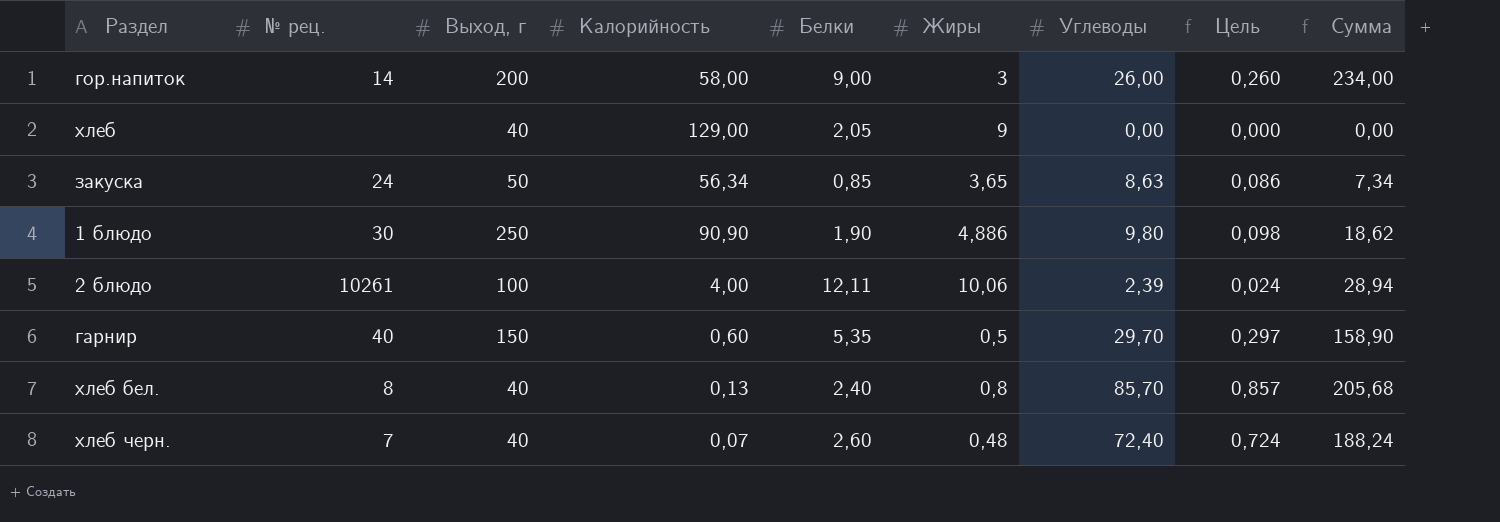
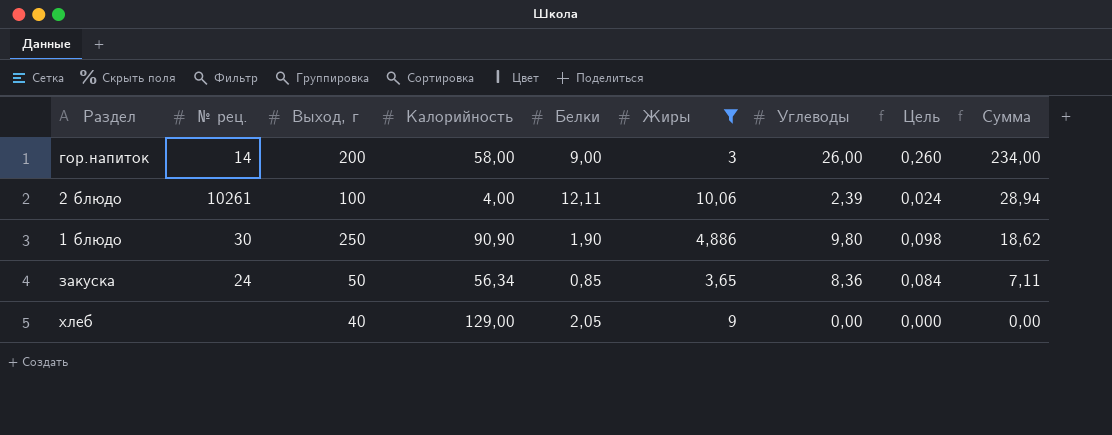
filter: none -> Жиры >= 3
row order: none -> Сумма descending
закуска | Углеводы: 8,63 -> 8,36
закуска | Цель: 0,086 -> 0,084
закуска | Сумма: 7,34 -> 7,11

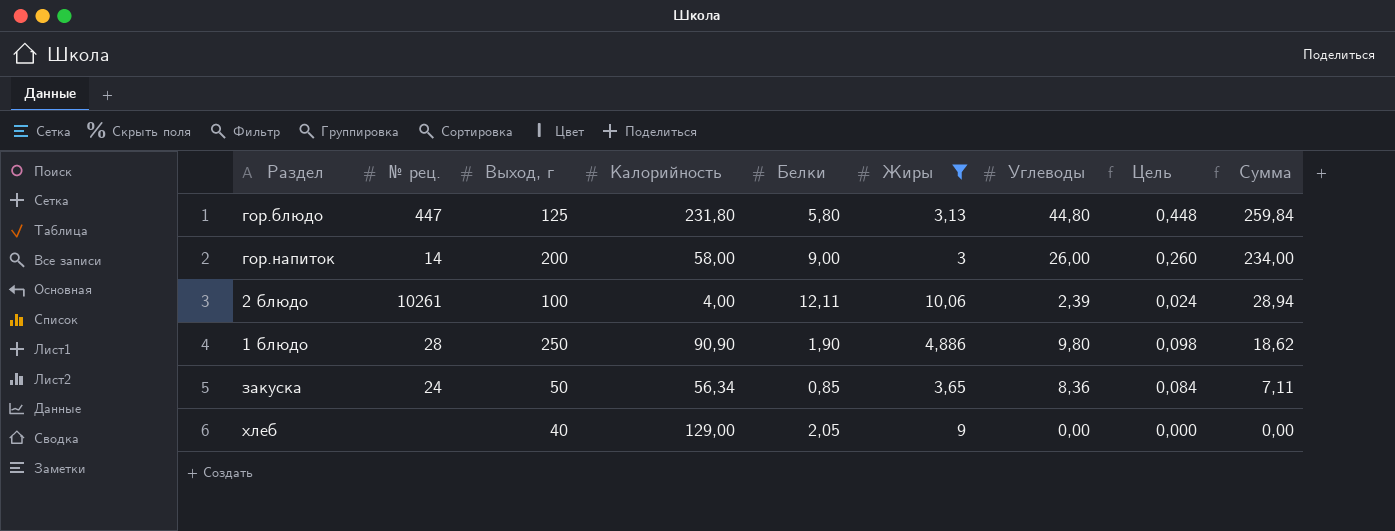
row гор.блюдо: none -> 447 | 125 | 231,80 | 5,80 | 3,13 | 44,80 | 0,448 | 259,84
1 блюдо | № рец.: 30 -> 28

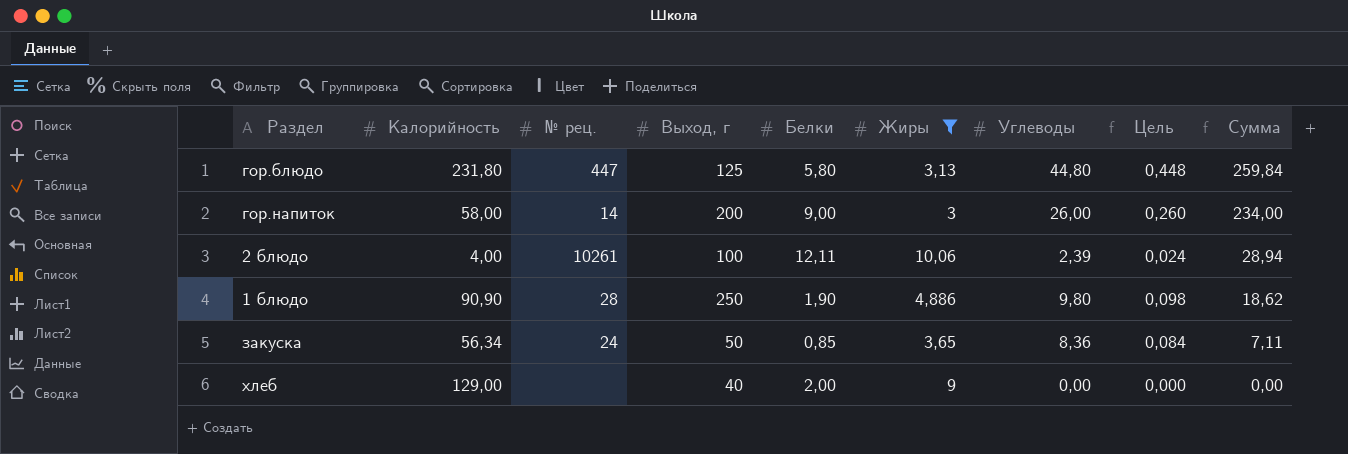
column Калорийность | position: 4 -> 2
хлеб | Белки: 2,05 -> 2,00

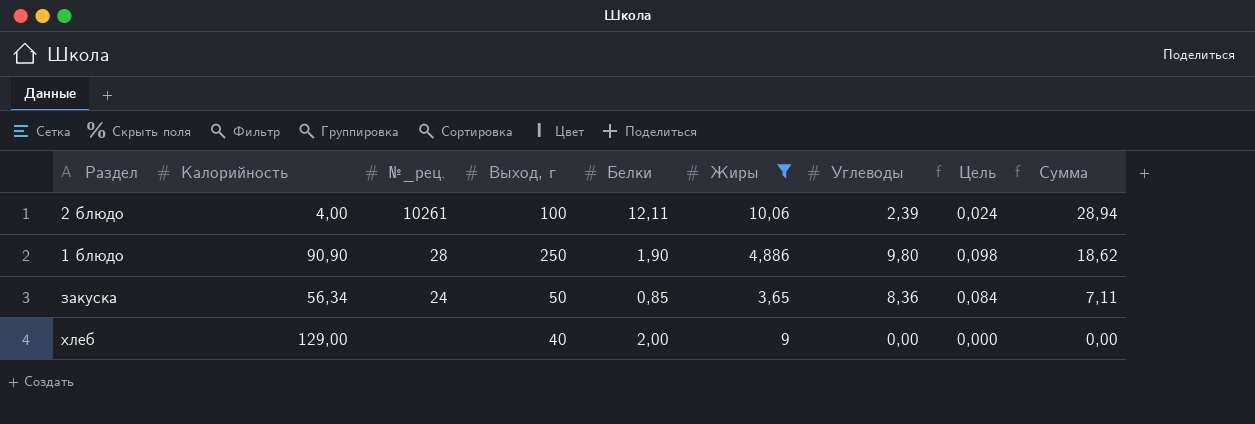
column name: № рец. -> №_рец.
row гор.блюдо: 231,80 | 447 | 125 | 5,80 | 3,13 | 44,80 | 0,448 | 259,84 -> none
row гор.напиток: 58,00 | 14 | 200 | 9,00 | 3 | 26,00 | 0,260 | 234,00 -> none

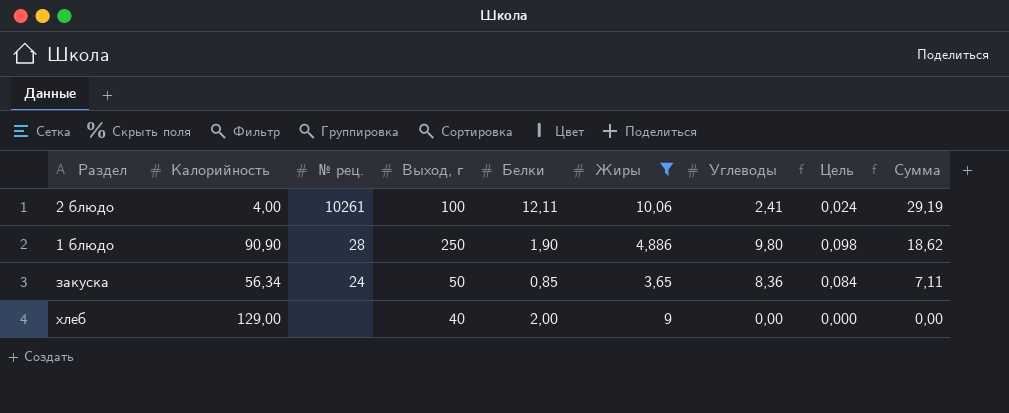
column name: №_рец. -> № рец.
2 блюдо | Углеводы: 2,39 -> 2,41
2 блюдо | Сумма: 28,94 -> 29,19

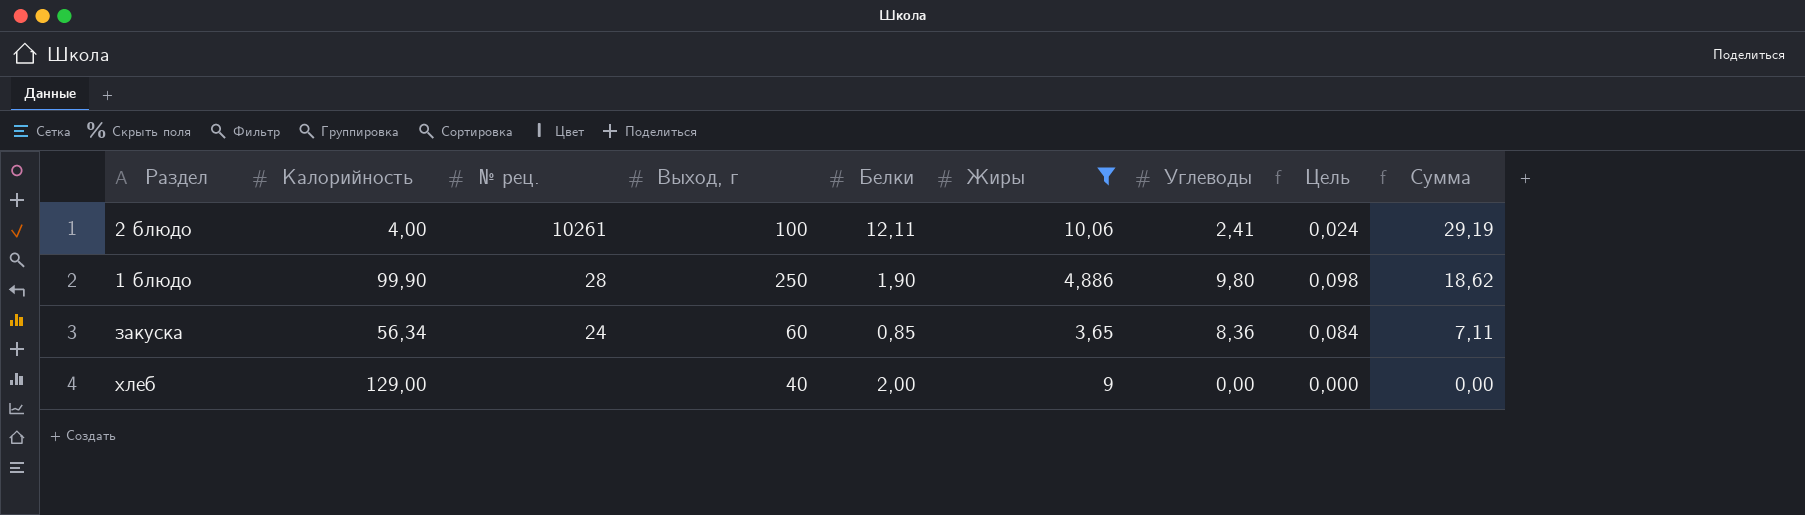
1 блюдо | Калорийность: 90,90 -> 99,90
закуска | Выход, г: 50 -> 60

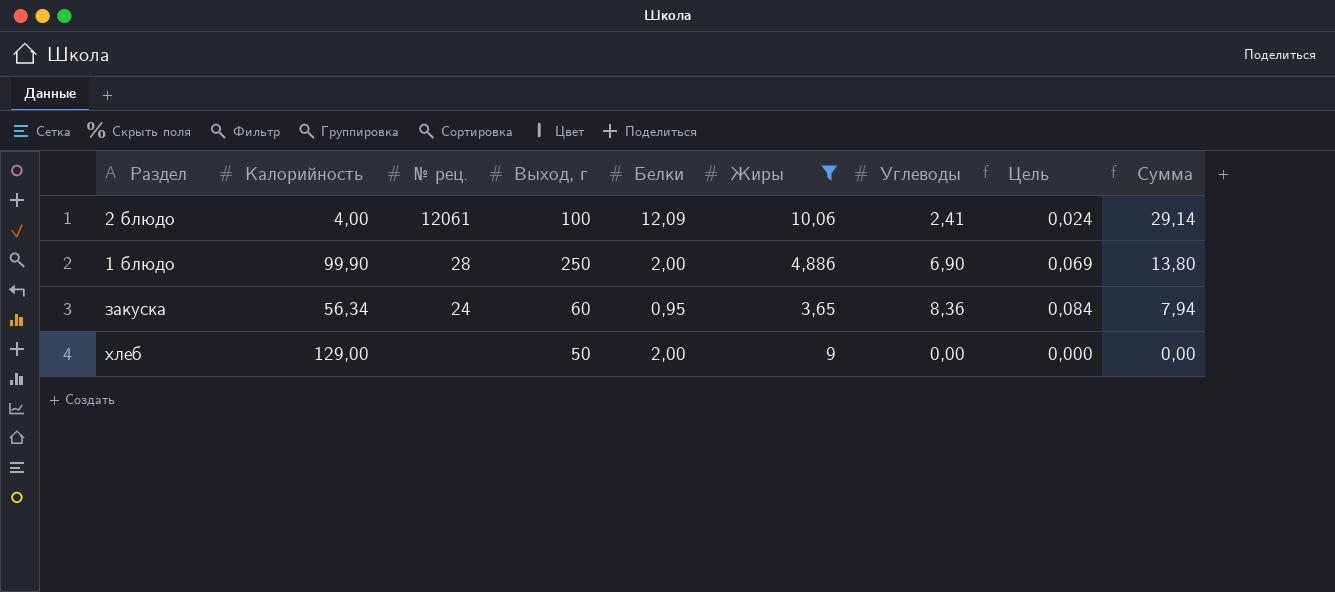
2 блюдо | № рец.: 10261 -> 12061
2 блюдо | Белки: 12,11 -> 12,09
2 блюдо | Сумма: 29,19 -> 29,14
1 блюдо | Белки: 1,90 -> 2,00
1 блюдо | Углеводы: 9,80 -> 6,90
1 блюдо | Цель: 0,098 -> 0,069
1 блюдо | Сумма: 18,62 -> 13,80
закуска | Белки: 0,85 -> 0,95
закуска | Сумма: 7,11 -> 7,94
хлеб | Выход, г: 40 -> 50

